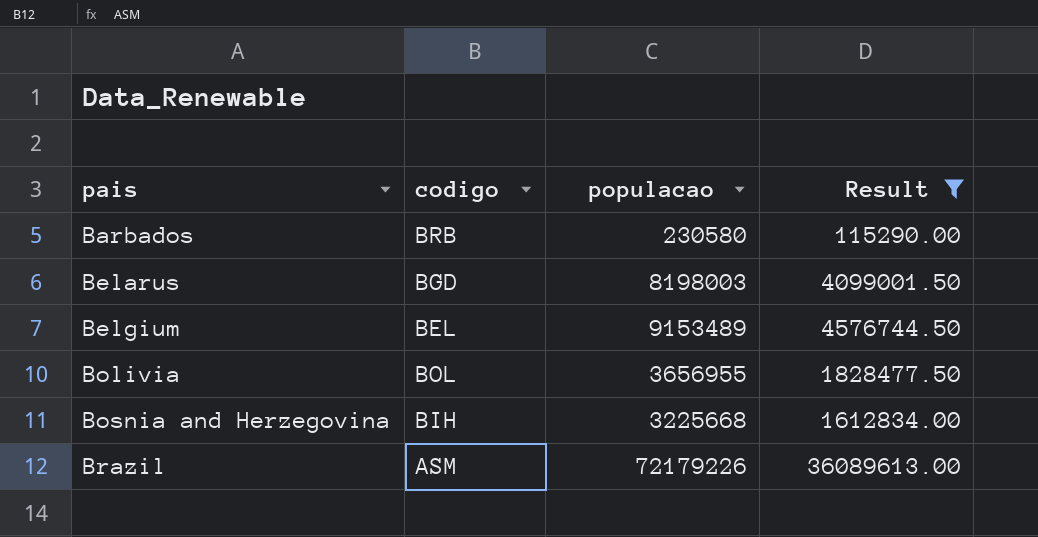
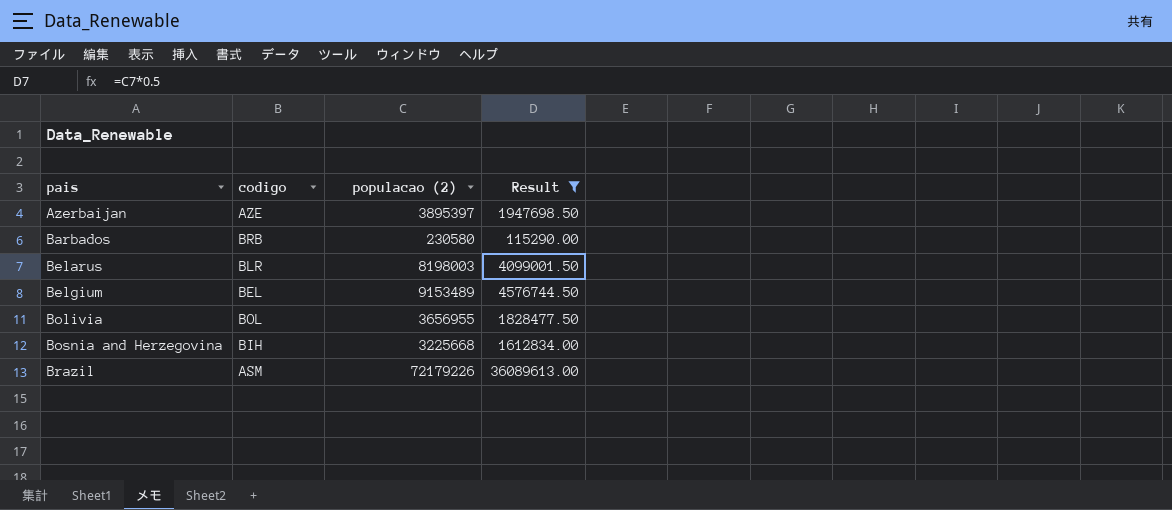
column name: populacao -> populacao (2)
row Azerbaijan: none -> AZE | 3895397 | 1947698.50
Belarus | codigo: BGD -> BLR

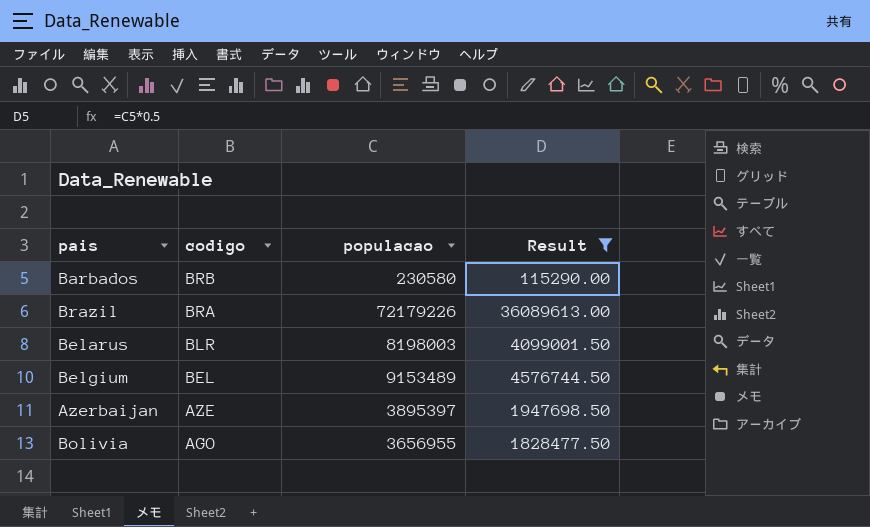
row order: pais ascending -> codigo descending
column name: populacao (2) -> populacao
row Bosnia and Herzegovina: BIH | 3225668 | 1612834.00 -> none
Brazil | codigo: ASM -> BRA
Bolivia | codigo: BOL -> AGO

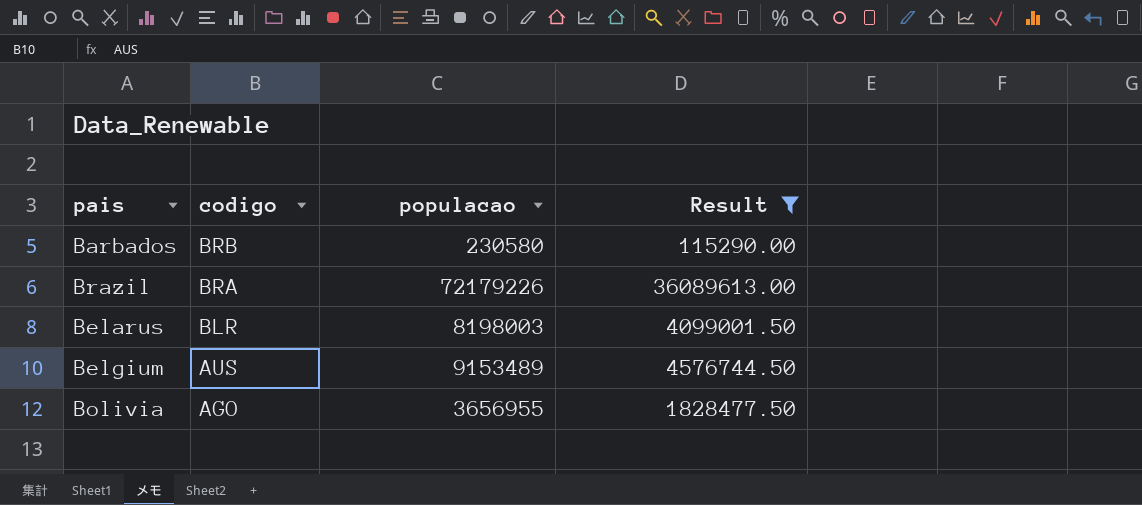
row Azerbaijan: AZE | 3895397 | 1947698.50 -> none
Belgium | codigo: BEL -> AUS

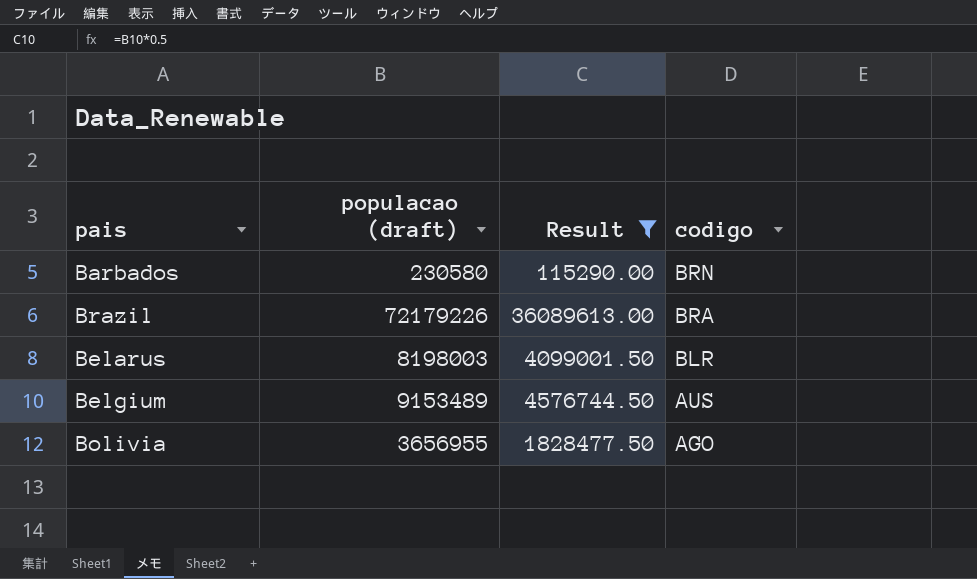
column name: populacao -> populacao (draft)
column codigo | position: 2 -> 4
Barbados | codigo: BRB -> BRN

